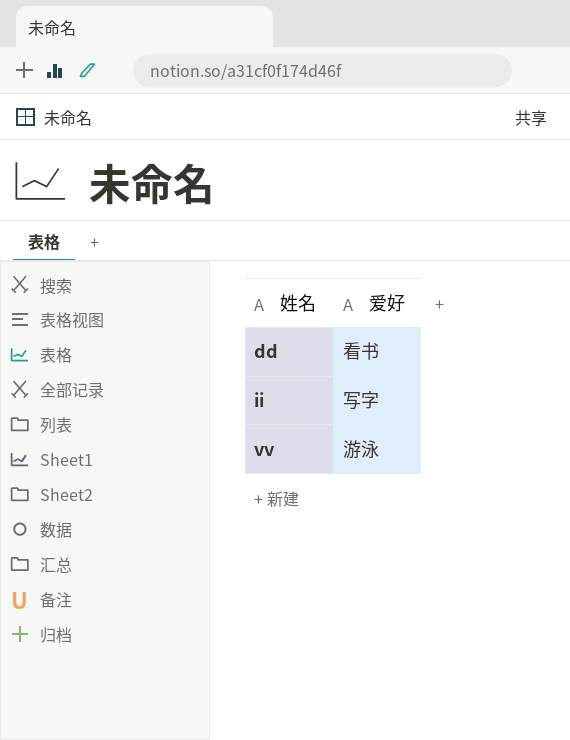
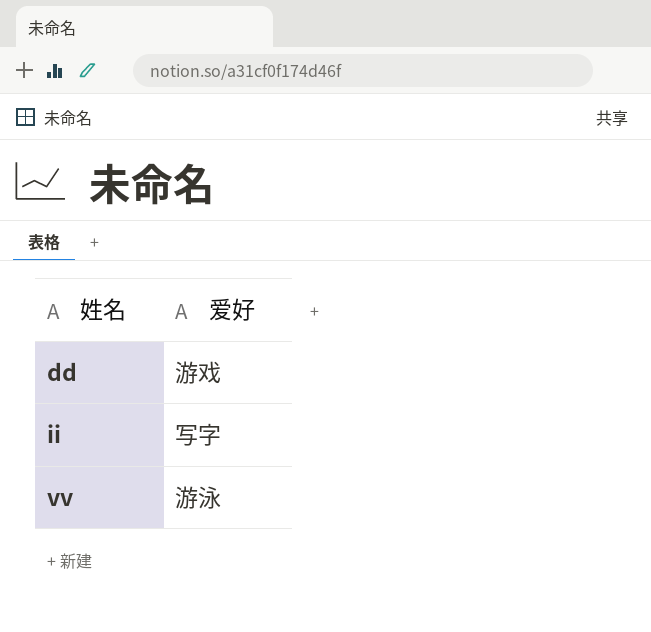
dd | 爱好: 看书 -> 游戏

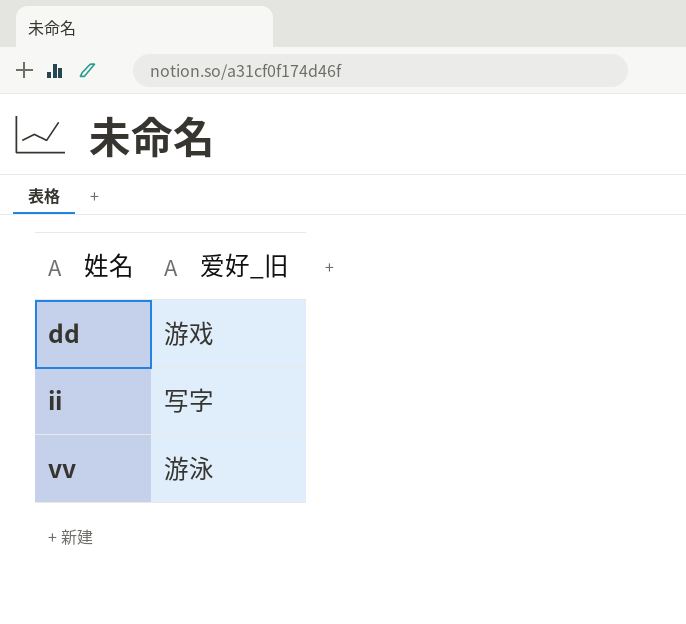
column name: 爱好 -> 爱好_旧

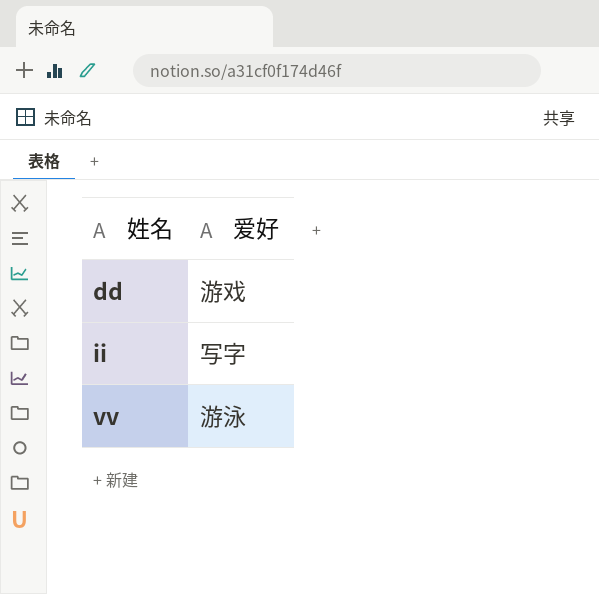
column name: 爱好_旧 -> 爱好

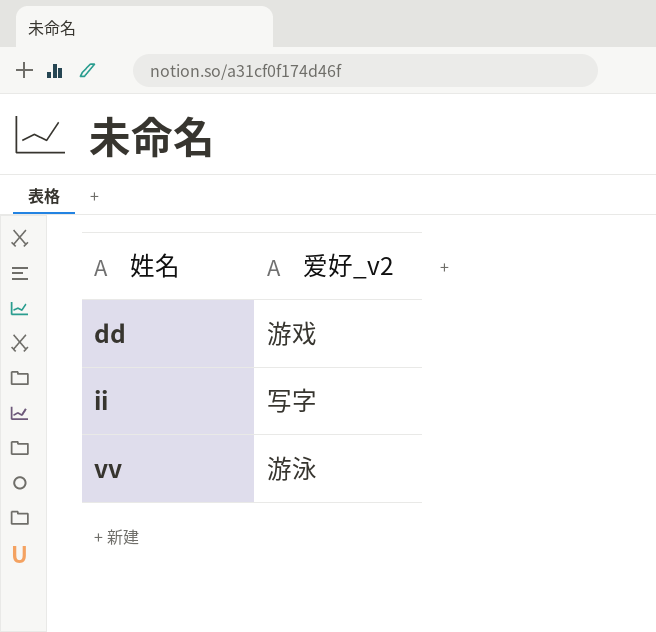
column name: 爱好 -> 爱好_v2

